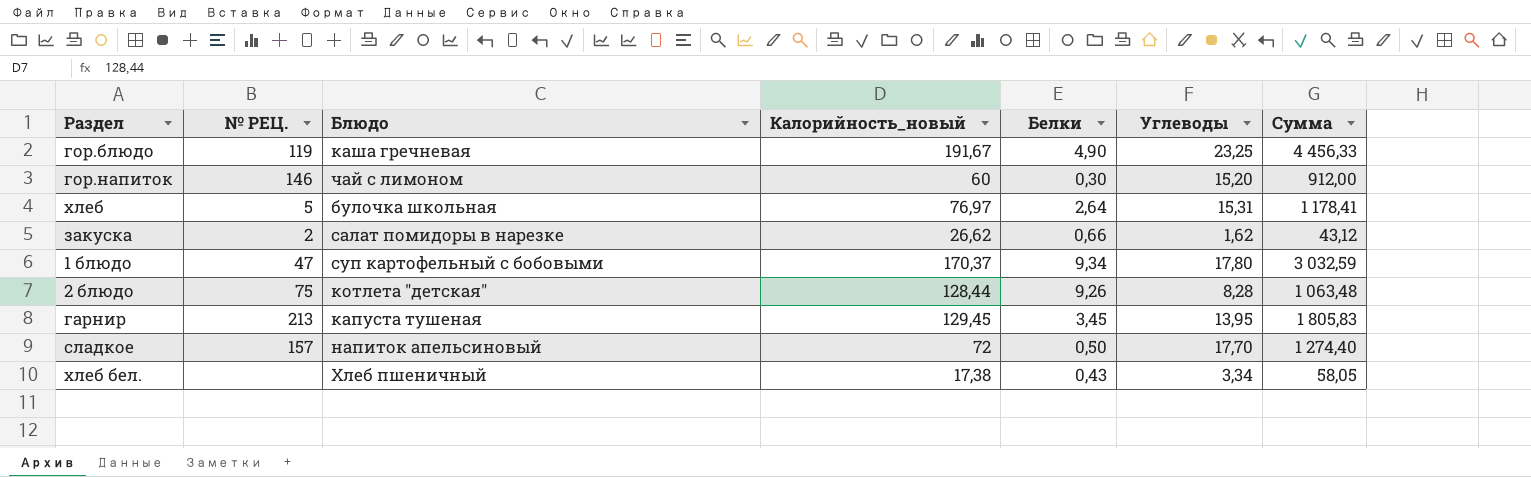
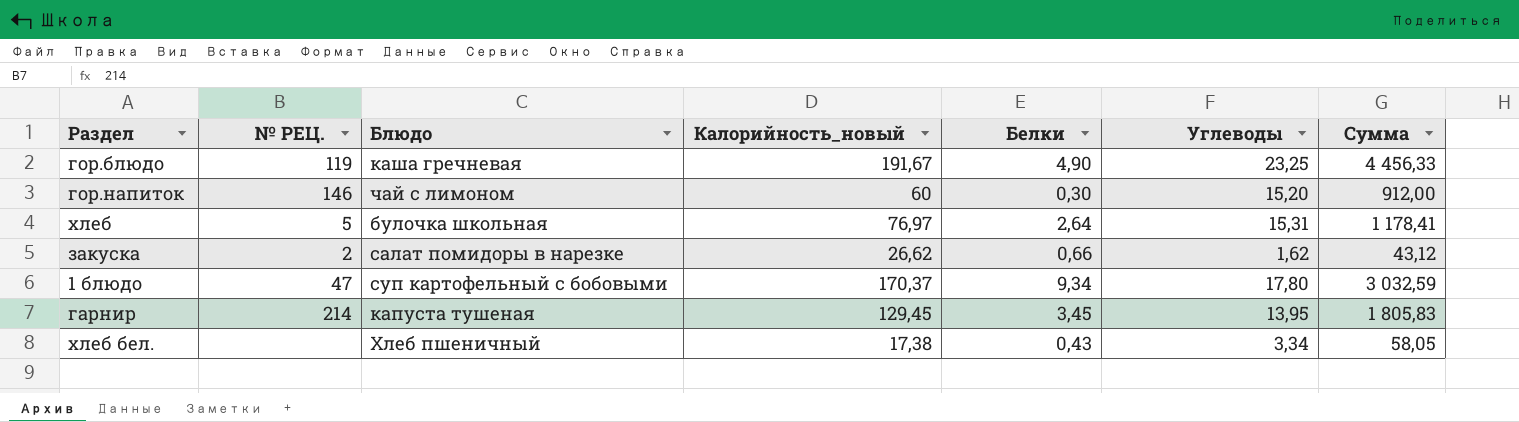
row 2 блюдо: 75 | котлета "детская" | 128,44 | 9,26 | 8,28 | 1 063,48 -> none
row сладкое: 157 | напиток апельсиновый | 72 | 0,50 | 17,70 | 1 274,40 -> none
гарнир | № РЕЦ.: 213 -> 214

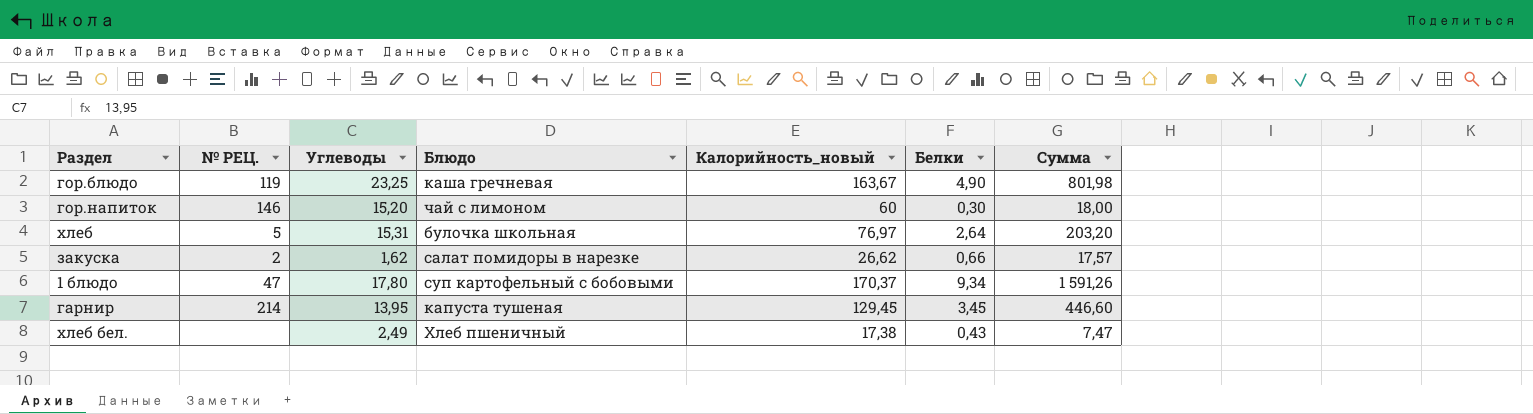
column Углеводы | position: 6 -> 3
column Сумма | formula: [Калорийность_новый] * [Углеводы] -> [Калорийность_новый] * [Белки]
гор.блюдо | Калорийность_новый: 191,67 -> 163,67
хлеб бел. | Углеводы: 3,34 -> 2,49

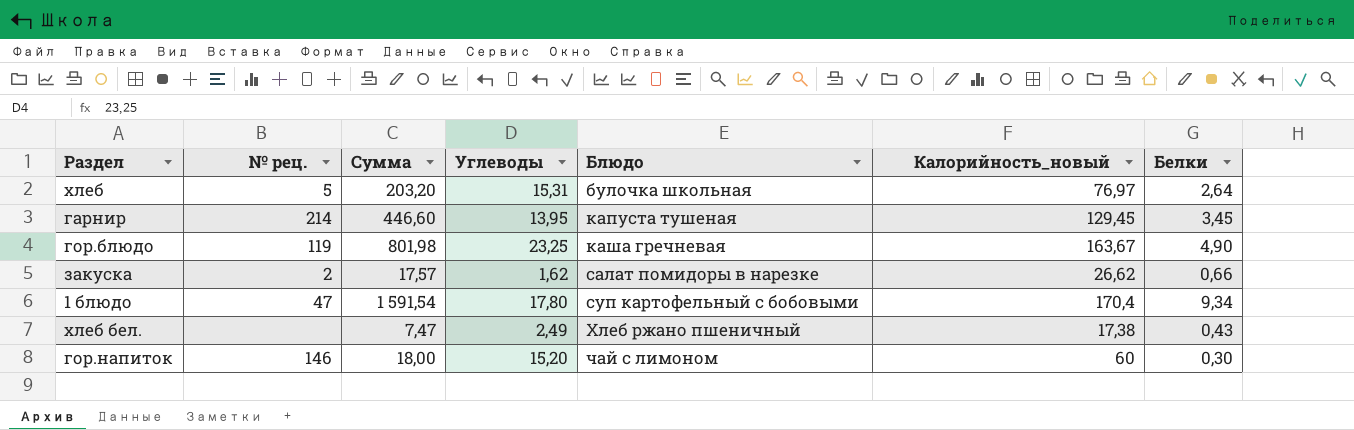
row order: none -> Блюдо ascending
column name: № РЕЦ. -> № рец.
column Сумма | position: 7 -> 3
1 блюдо | Сумма: 1 591,26 -> 1 591,54
1 блюдо | Калорийность_новый: 170,37 -> 170,4
хлеб бел. | Блюдо: Хлеб пшеничный -> Хлеб ржано пшеничный

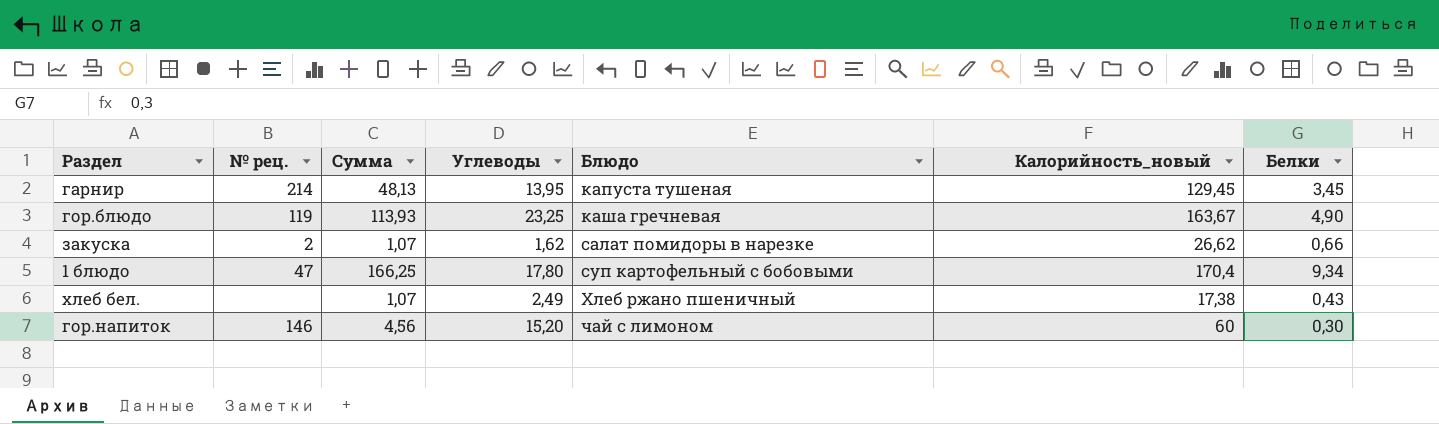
column Сумма | formula: [Калорийность_новый] * [Белки] -> [Углеводы] * [Белки]
row хлеб: 5 | 203,20 | 15,31 | булочка школьная | 76,97 | 2,64 -> none

